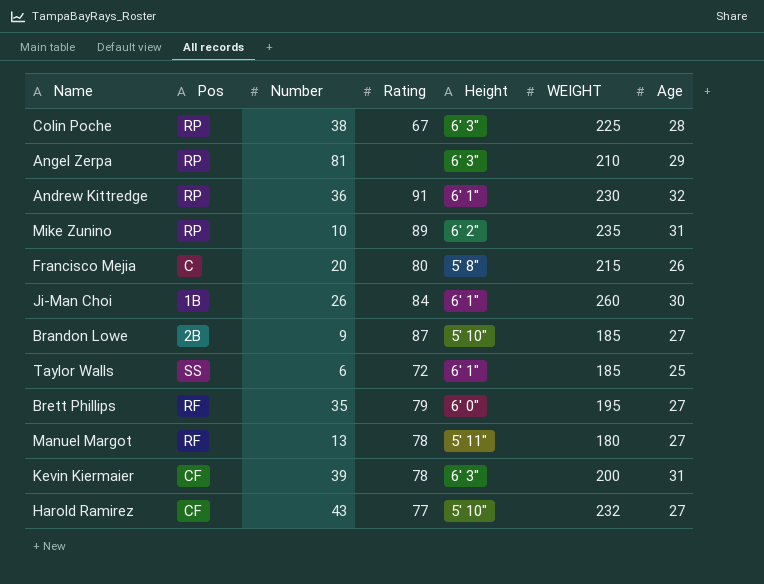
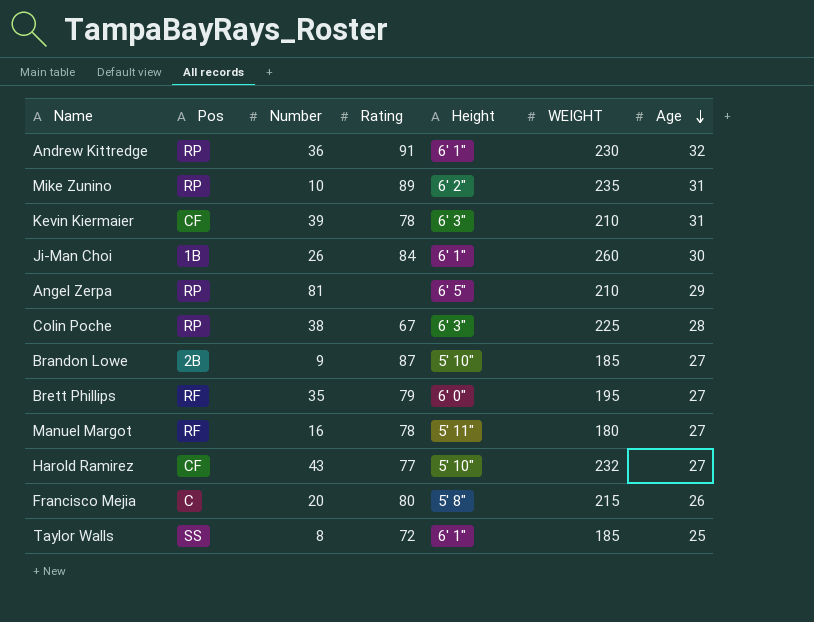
row order: none -> Age descending
Kevin Kiermaier | WEIGHT: 200 -> 210
Angel Zerpa | Height: 6' 3" -> 6' 5"
Manuel Margot | Number: 13 -> 16
Taylor Walls | Number: 6 -> 8

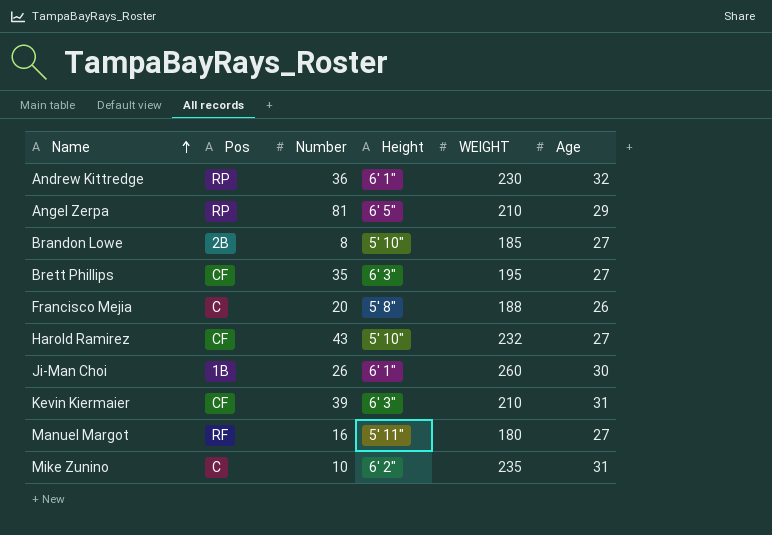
row order: Age descending -> Name ascending
column Rating | position: 4 -> none
row Colin Poche: RP | 38 | 67 | 6' 3" | 225 | 28 -> none
row Taylor Walls: SS | 8 | 72 | 6' 1" | 185 | 25 -> none
Brandon Lowe | Number: 9 -> 8
Brett Phillips | Pos: RF -> CF
Brett Phillips | Height: 6' 0" -> 6' 3"
Francisco Mejia | WEIGHT: 215 -> 188
Mike Zunino | Pos: RP -> C

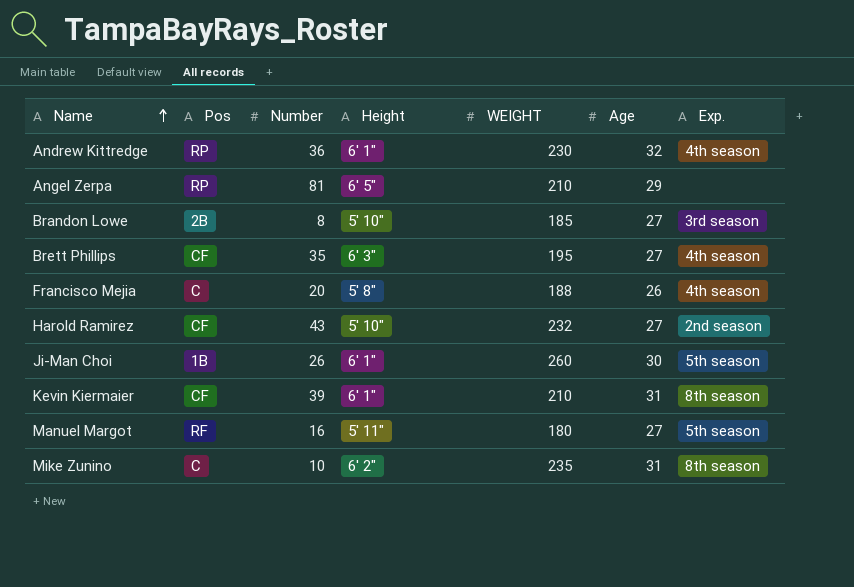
column Exp. | position: none -> 7
Kevin Kiermaier | Height: 6' 3" -> 6' 1"

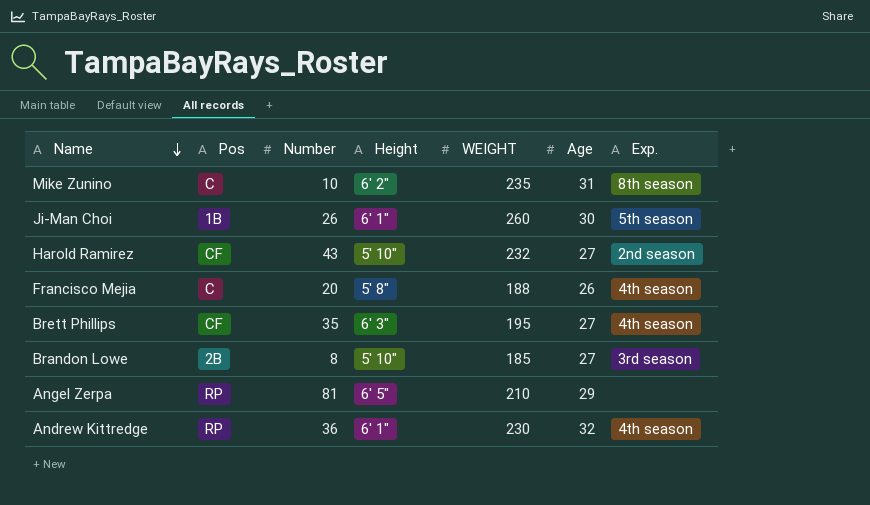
row order: Name ascending -> Name descending
row Kevin Kiermaier: CF | 39 | 6' 1" | 210 | 31 | 8th season -> none
row Manuel Margot: RF | 16 | 5' 11" | 180 | 27 | 5th season -> none

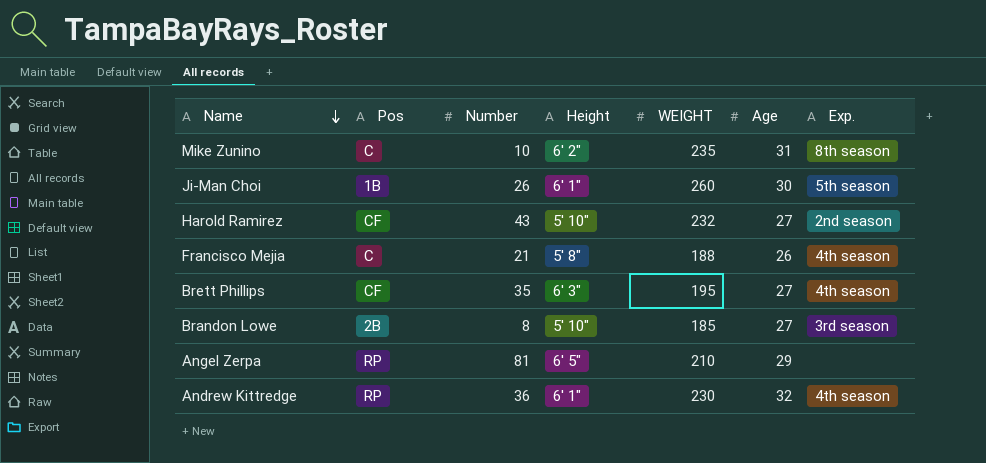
Francisco Mejia | Number: 20 -> 21

